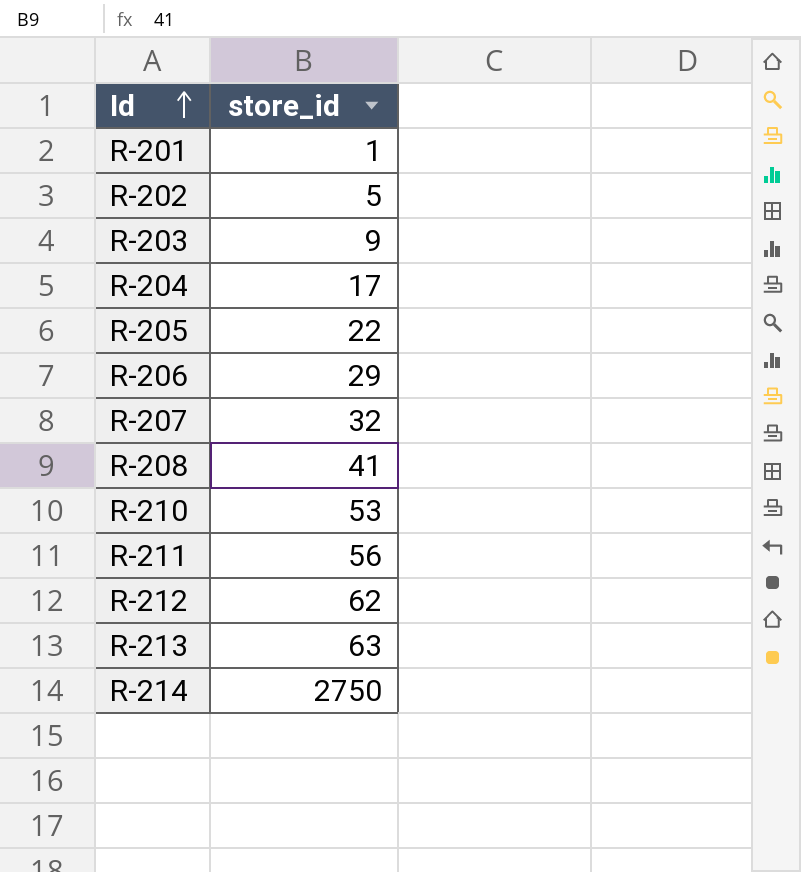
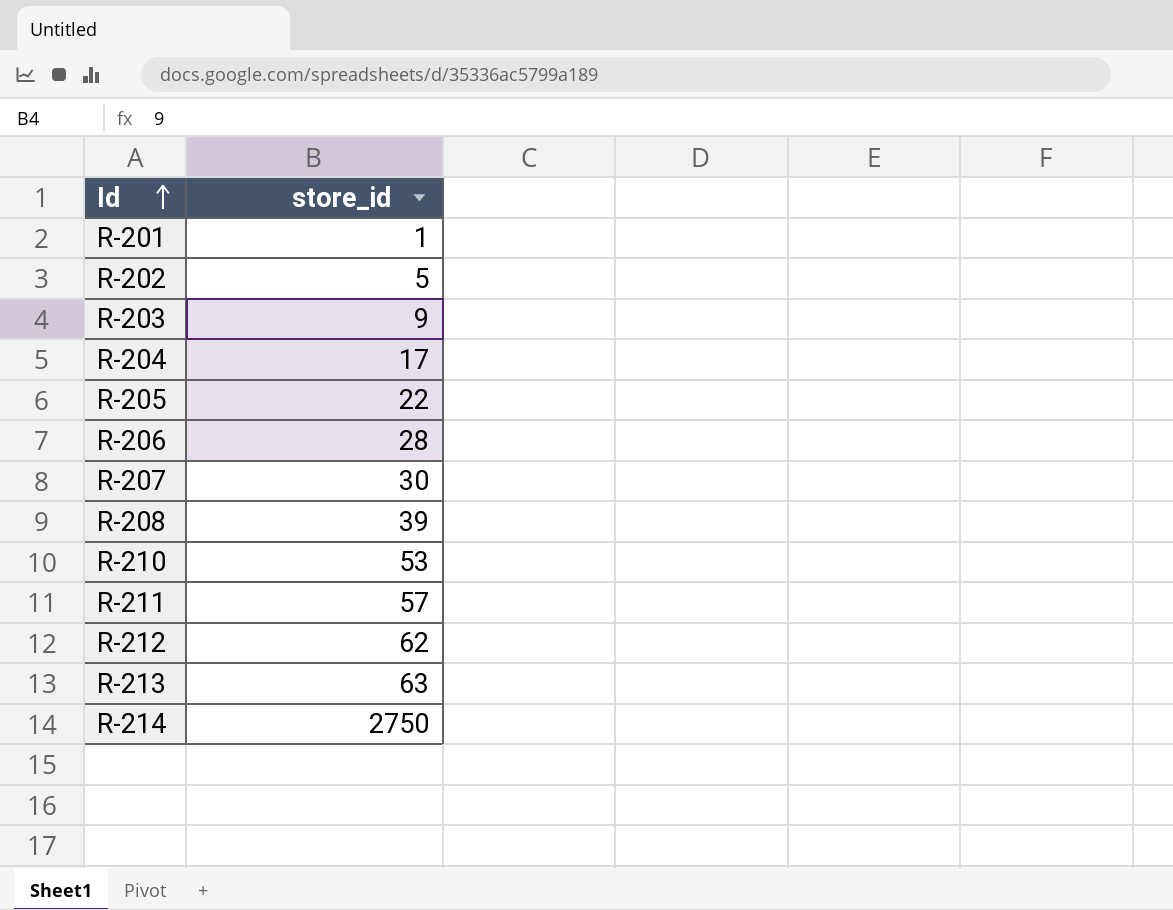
R-206 | store_id: 29 -> 28
R-207 | store_id: 32 -> 30
R-208 | store_id: 41 -> 39
R-211 | store_id: 56 -> 57

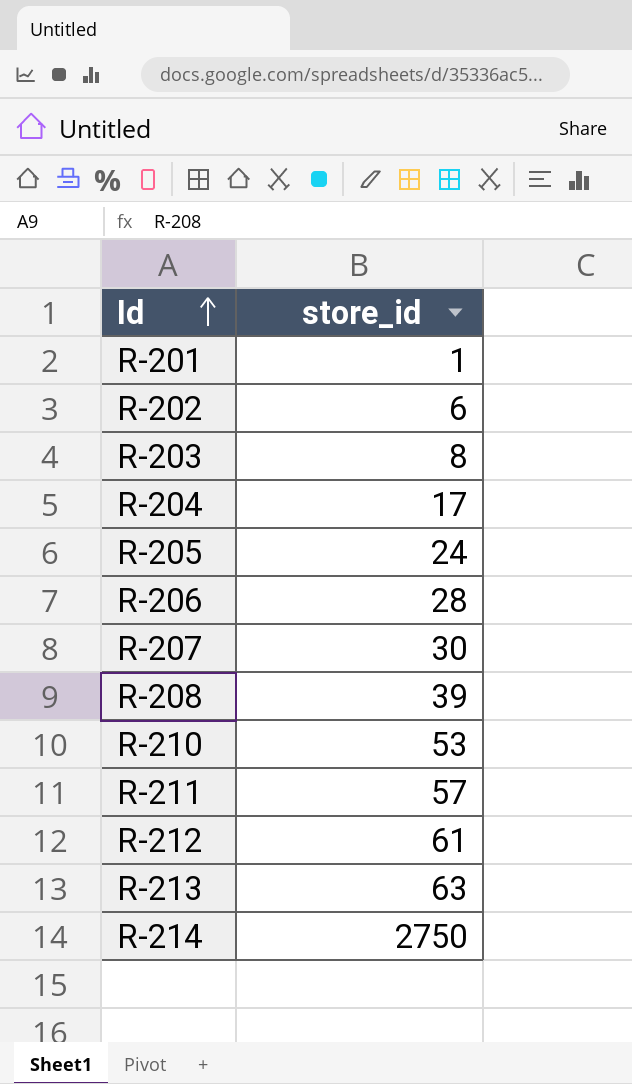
R-202 | store_id: 5 -> 6
R-203 | store_id: 9 -> 8
R-205 | store_id: 22 -> 24
R-212 | store_id: 62 -> 61

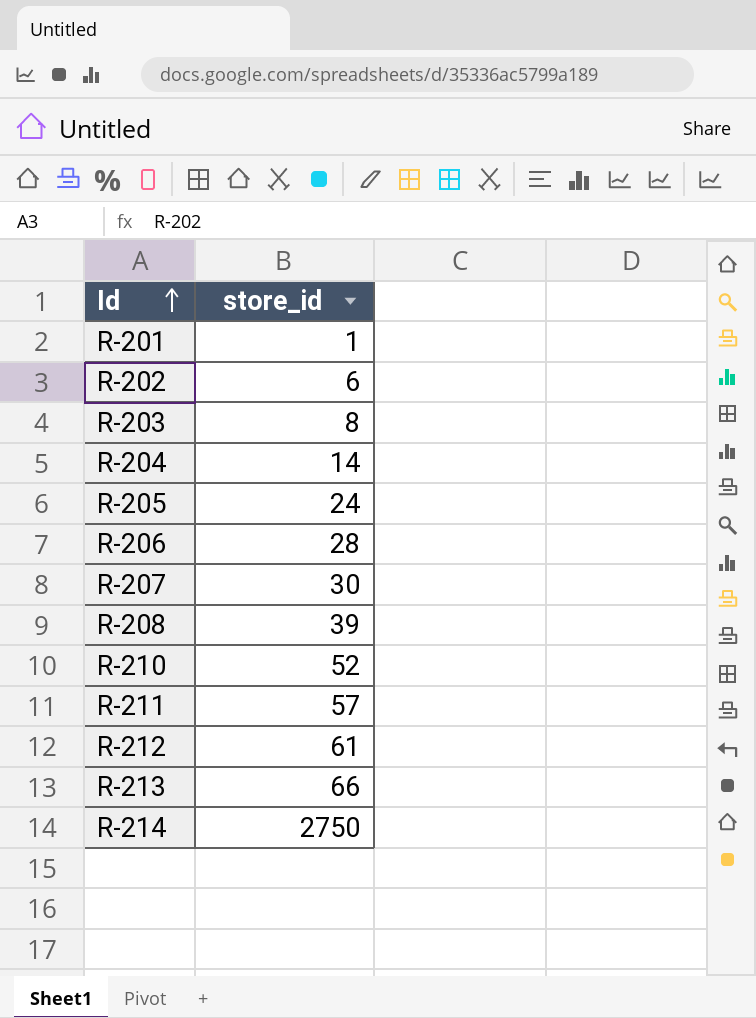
R-204 | store_id: 17 -> 14
R-210 | store_id: 53 -> 52
R-213 | store_id: 63 -> 66

